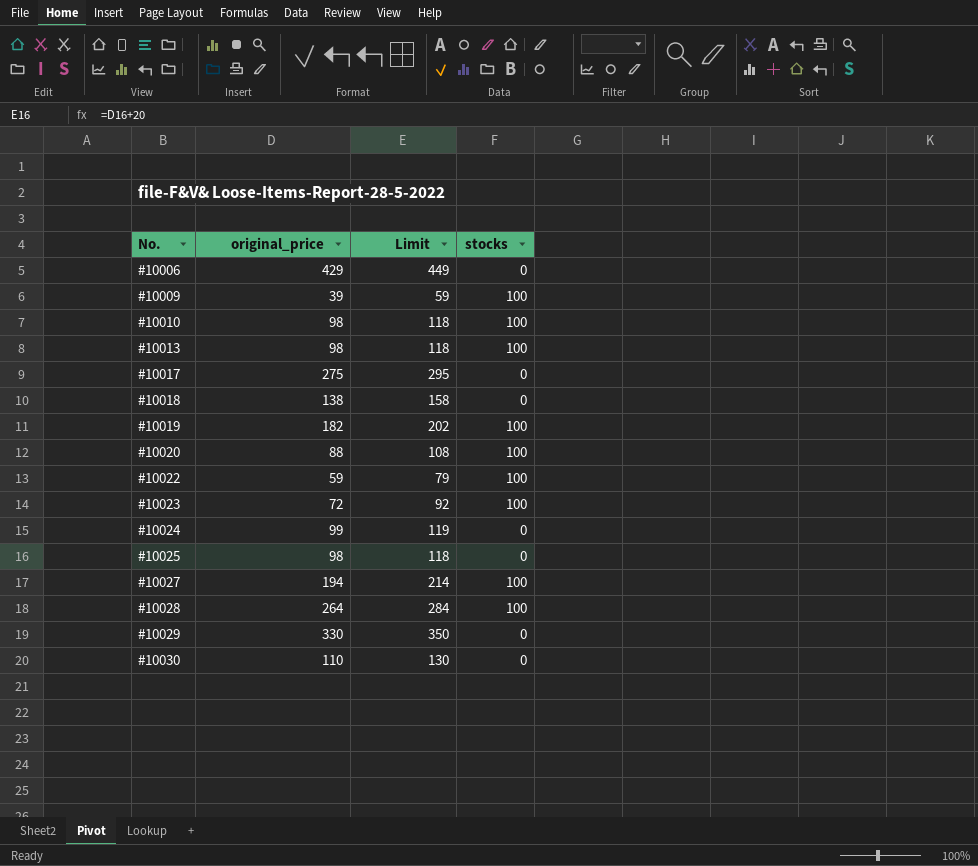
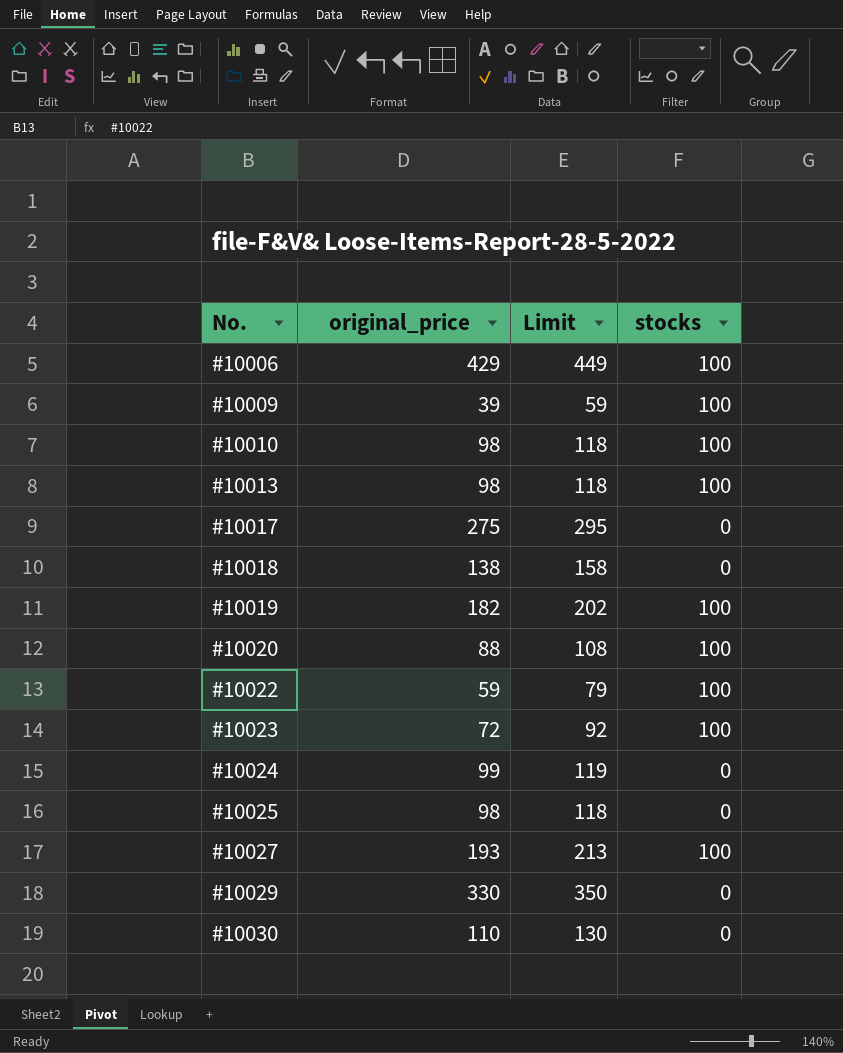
row #10028: 264 | 284 | 100 -> none
#10006 | stocks: 0 -> 100
#10027 | original_price: 194 -> 193
#10027 | Limit: 214 -> 213

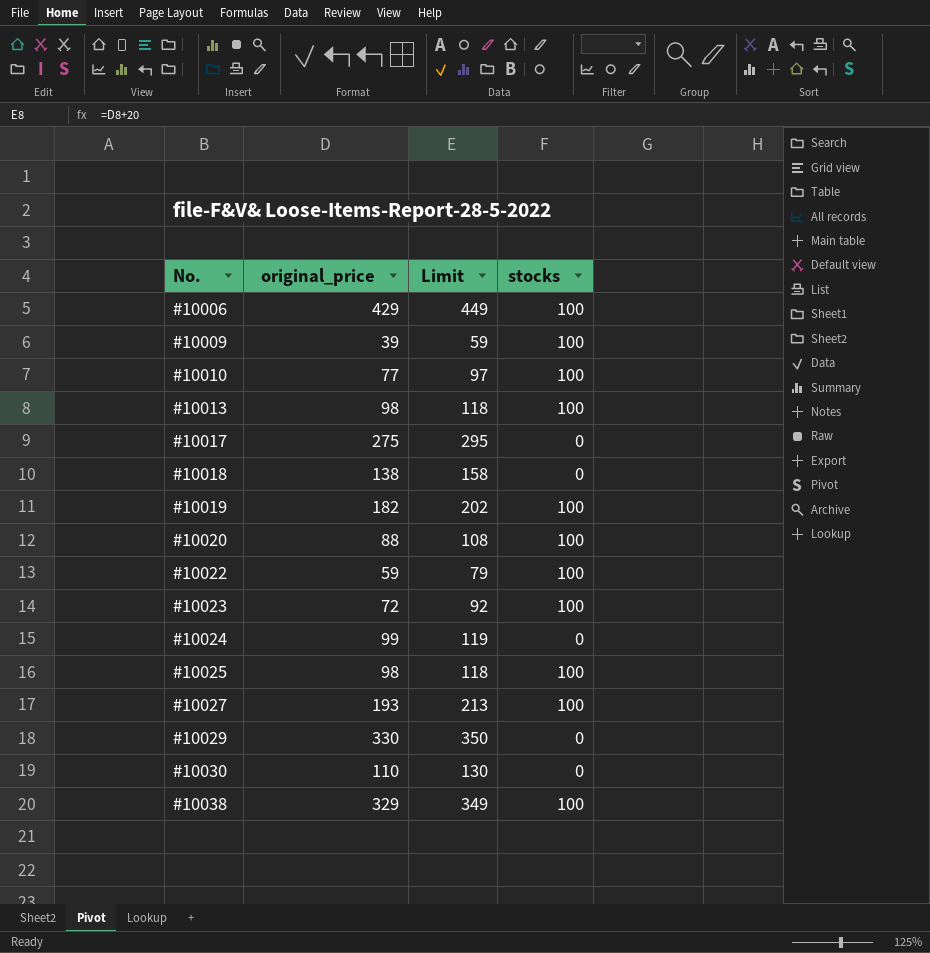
#10010 | original_price: 98 -> 77
#10010 | Limit: 118 -> 97
#10025 | stocks: 0 -> 100
row #10038: none -> 329 | 349 | 100

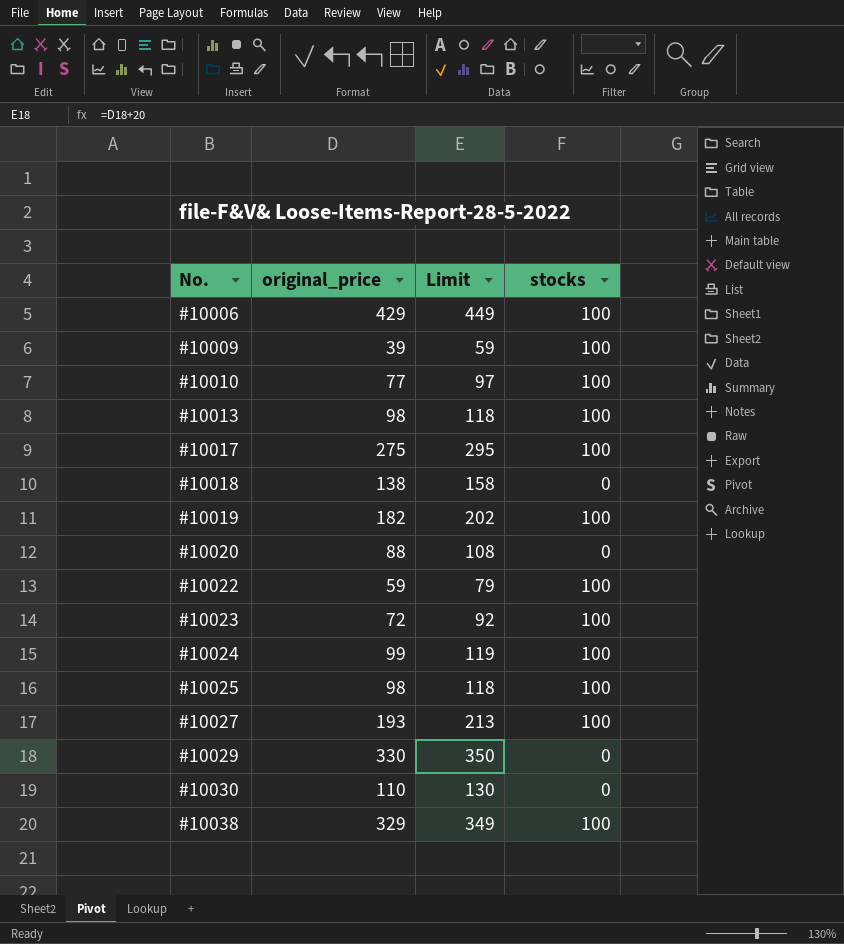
#10017 | stocks: 0 -> 100
#10020 | stocks: 100 -> 0
#10024 | stocks: 0 -> 100

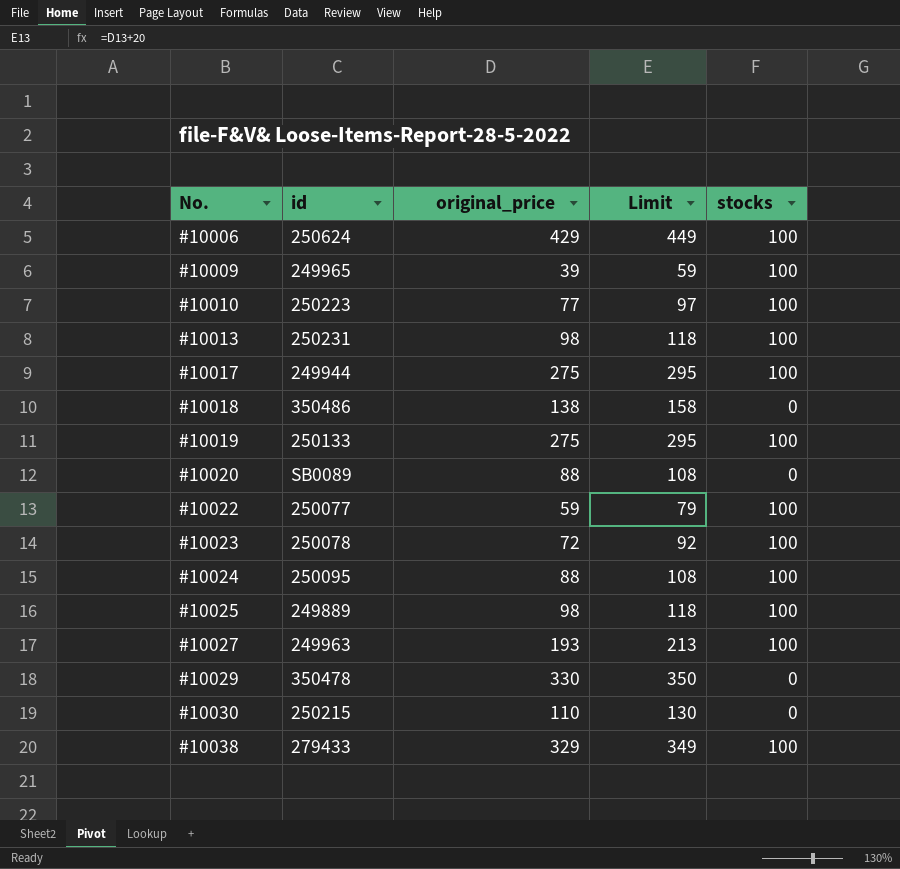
column id | position: none -> 2
#10019 | original_price: 182 -> 275
#10019 | Limit: 202 -> 295
#10024 | original_price: 99 -> 88
#10024 | Limit: 119 -> 108

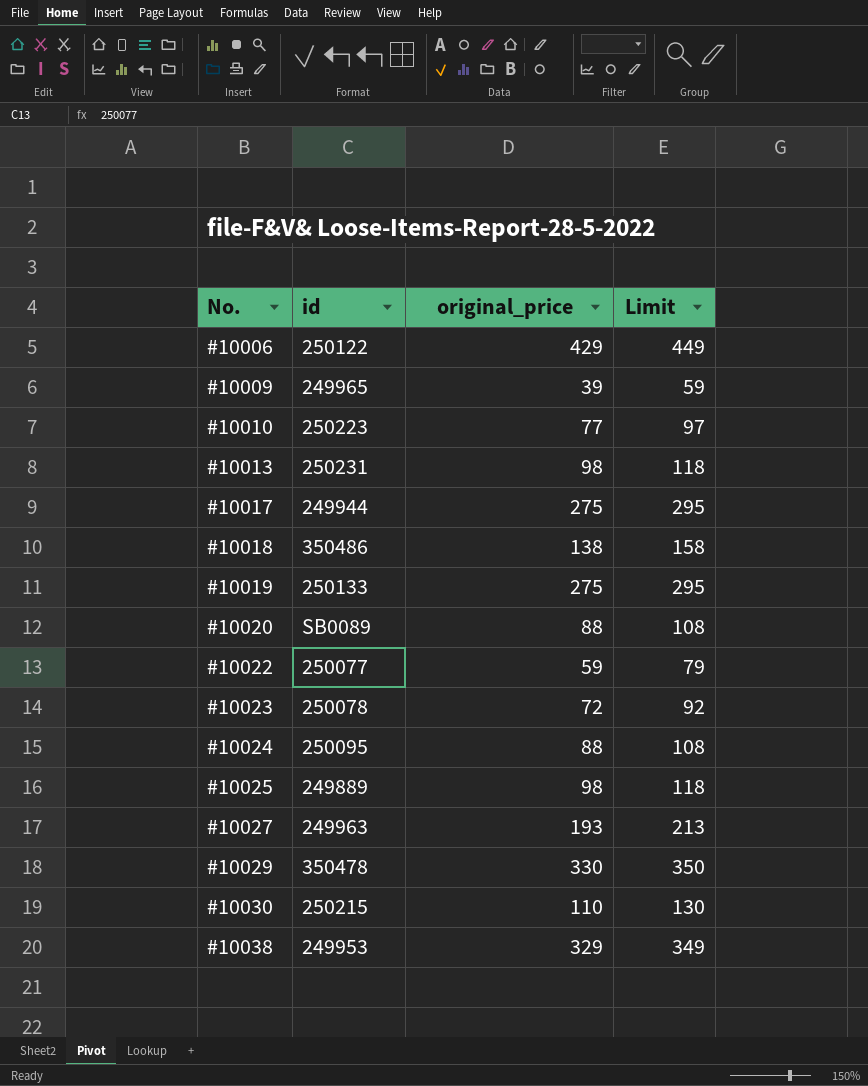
column stocks | position: 5 -> none
#10006 | id: 250624 -> 250122
#10038 | id: 279433 -> 249953

